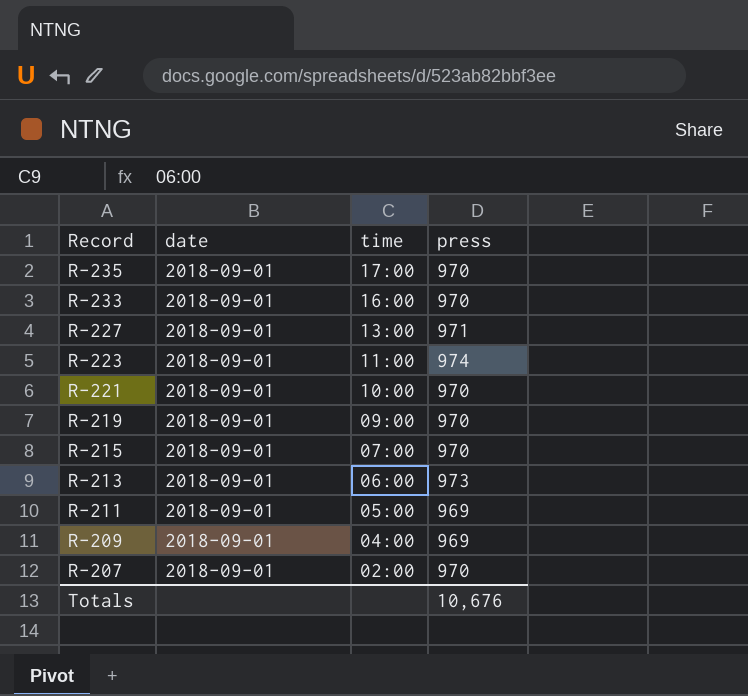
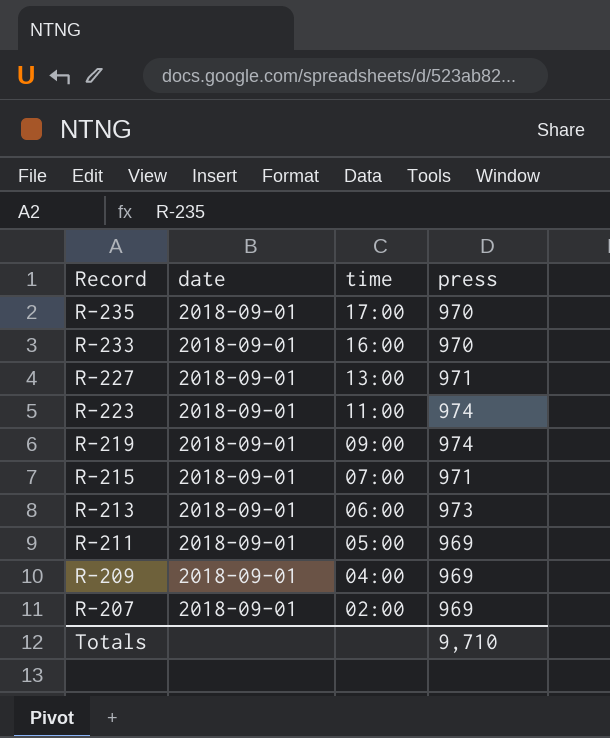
row R-221: 2018-09-01 | 10:00 | 970 -> none
R-219 | press: 970 -> 974
R-215 | press: 970 -> 971
R-207 | press: 970 -> 969
Totals | press: 10,676 -> 9,710

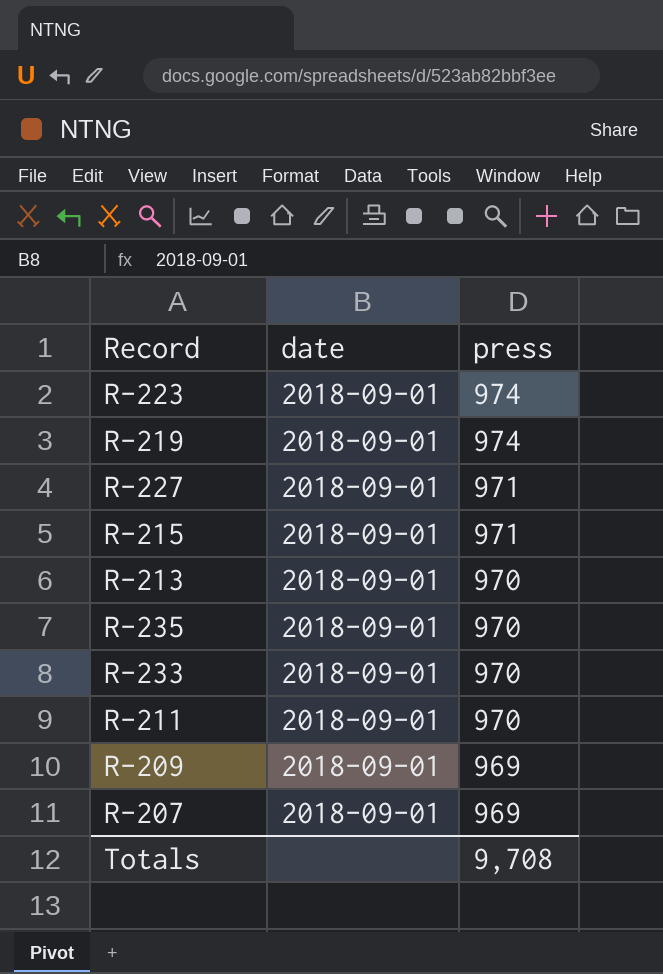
row order: Record descending -> press descending
column time | position: 3 -> none
R-213 | press: 973 -> 970
R-211 | press: 969 -> 970
Totals | press: 9,710 -> 9,708

